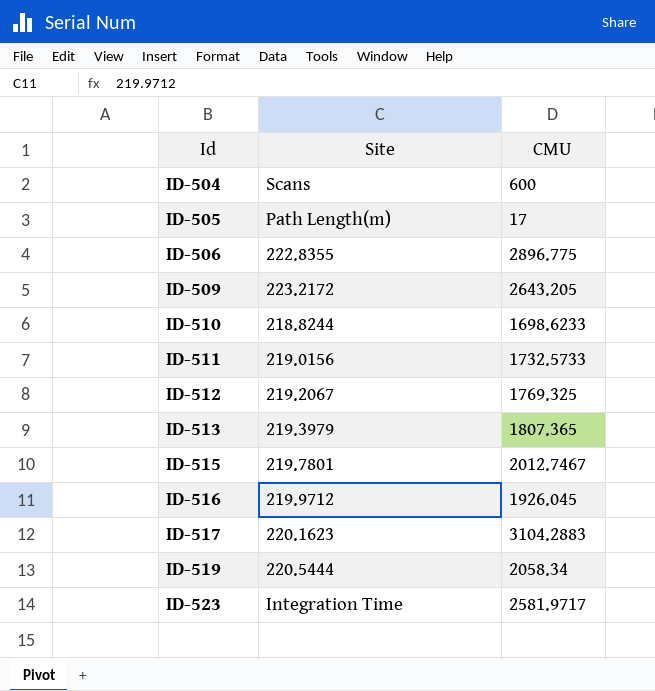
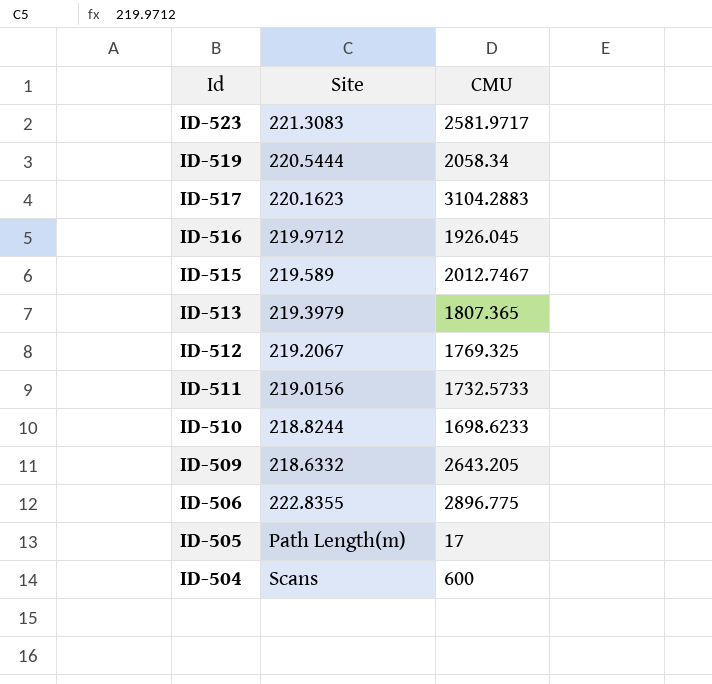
row order: Id ascending -> Id descending
ID-523 | Site: Integration Time -> 221.3083
ID-515 | Site: 219.7801 -> 219.589
ID-509 | Site: 223.2172 -> 218.6332

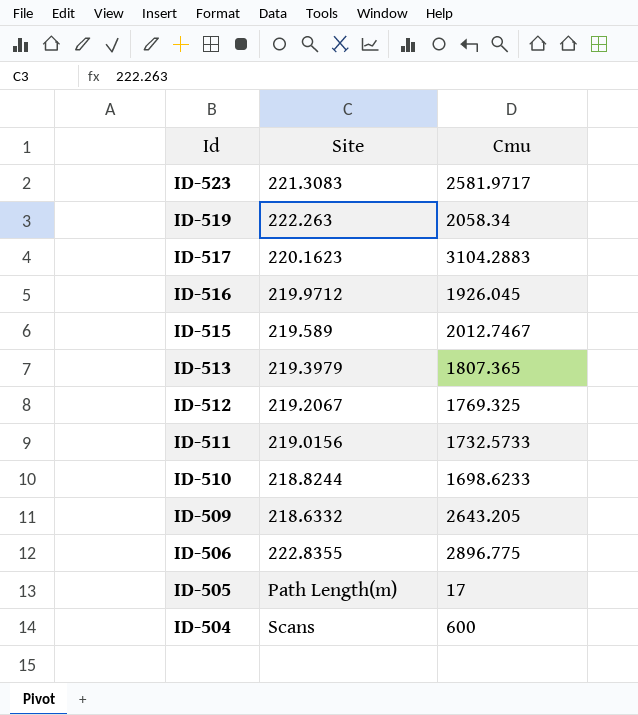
column name: CMU -> Cmu
ID-519 | Site: 220.5444 -> 222.263

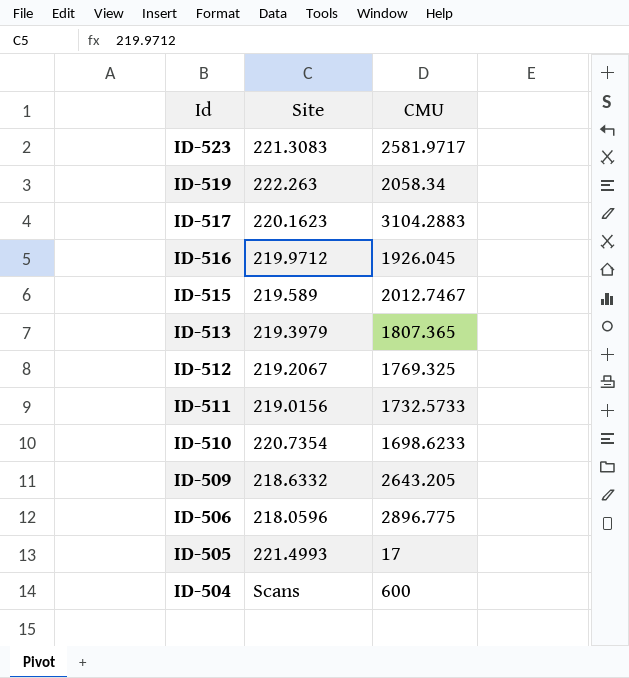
column name: Cmu -> CMU
ID-510 | Site: 218.8244 -> 220.7354
ID-506 | Site: 222.8355 -> 218.0596
ID-505 | Site: Path Length(m) -> 221.4993

